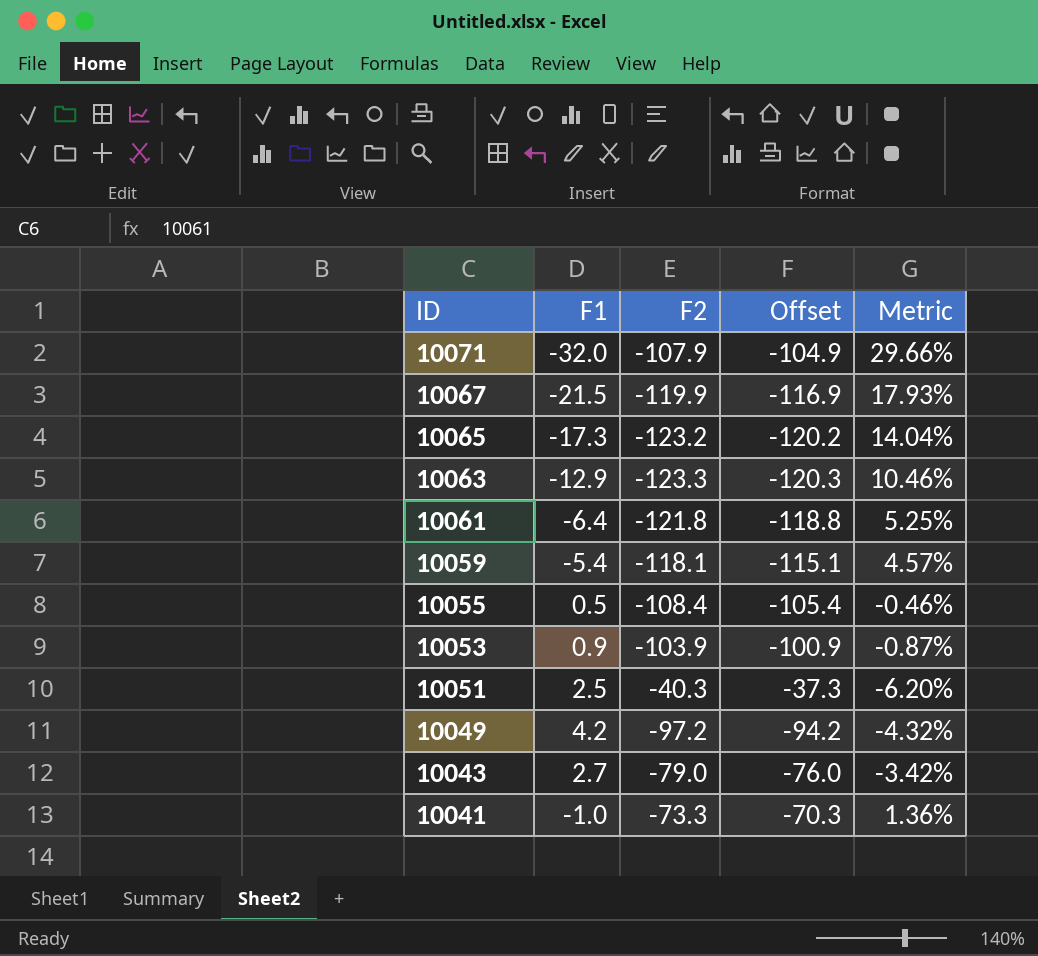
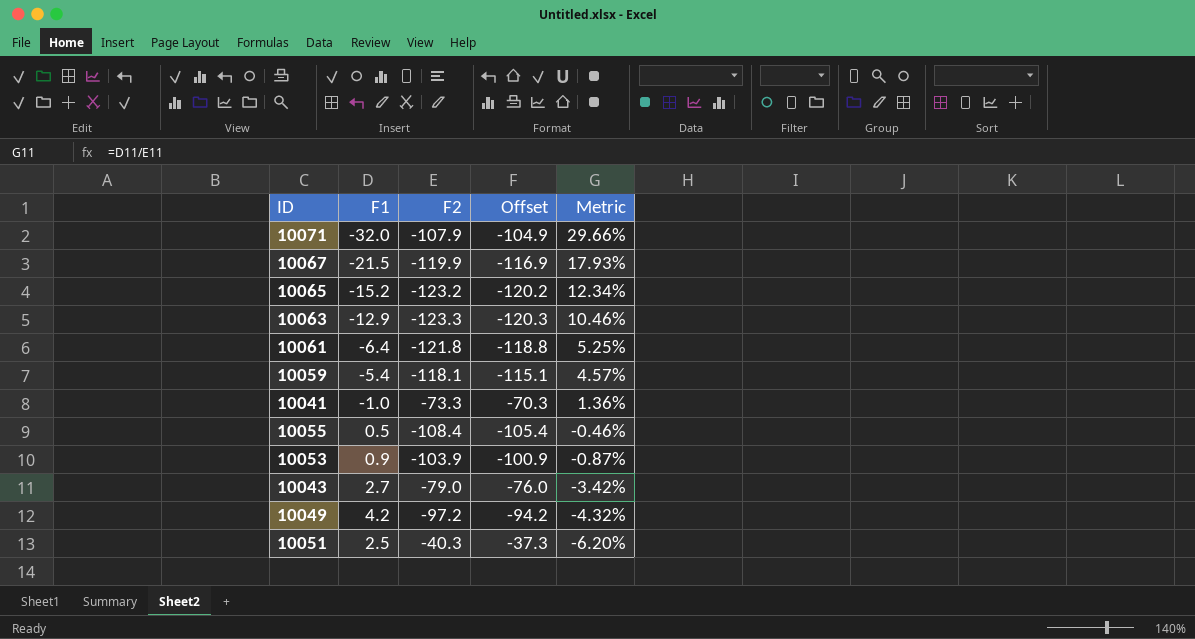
row order: ID descending -> Metric descending
10065 | F1: -17.3 -> -15.2
10065 | Metric: 14.04% -> 12.34%

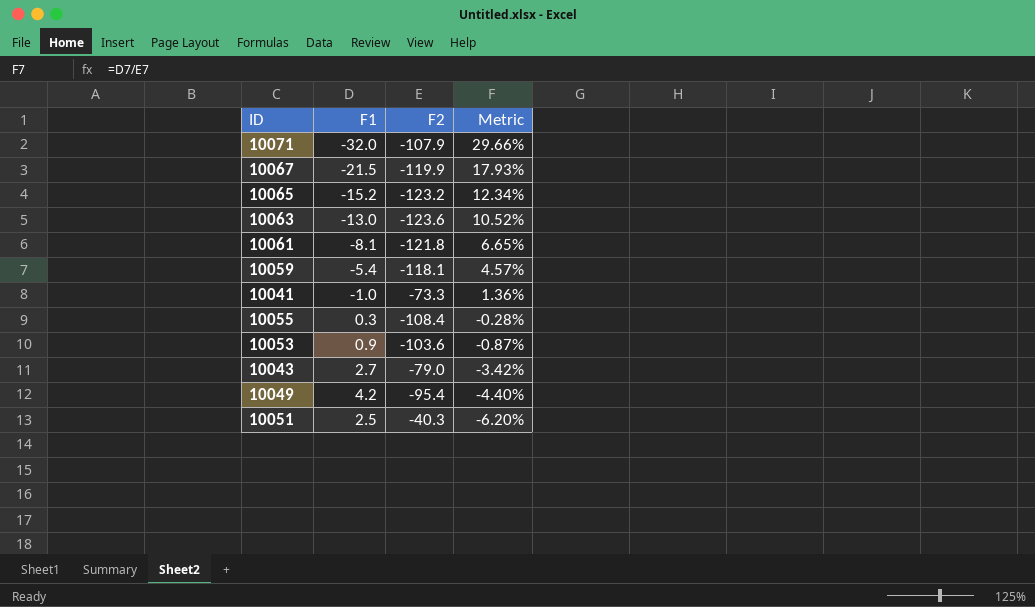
column Offset | formula: [F2] + 3 -> none
10063 | F1: -12.9 -> -13.0
10063 | F2: -123.3 -> -123.6
10063 | Metric: 10.46% -> 10.52%
10061 | F1: -6.4 -> -8.1
10061 | Metric: 5.25% -> 6.65%
10055 | F1: 0.5 -> 0.3
10055 | Metric: -0.46% -> -0.28%
10053 | F2: -103.9 -> -103.6
10049 | F2: -97.2 -> -95.4
10049 | Metric: -4.32% -> -4.40%

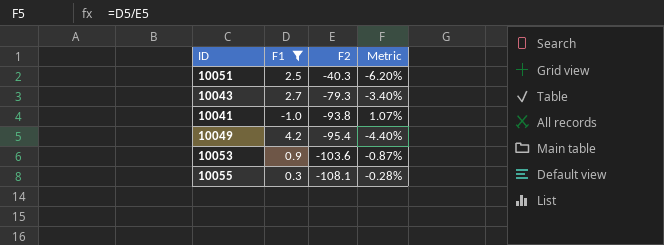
filter: none -> F1 >= -1.0
row order: Metric descending -> F2 descending
10043 | F2: -79.0 -> -79.3
10043 | Metric: -3.42% -> -3.40%
10041 | F2: -73.3 -> -93.8
10041 | Metric: 1.36% -> 1.07%
10055 | F2: -108.4 -> -108.1

